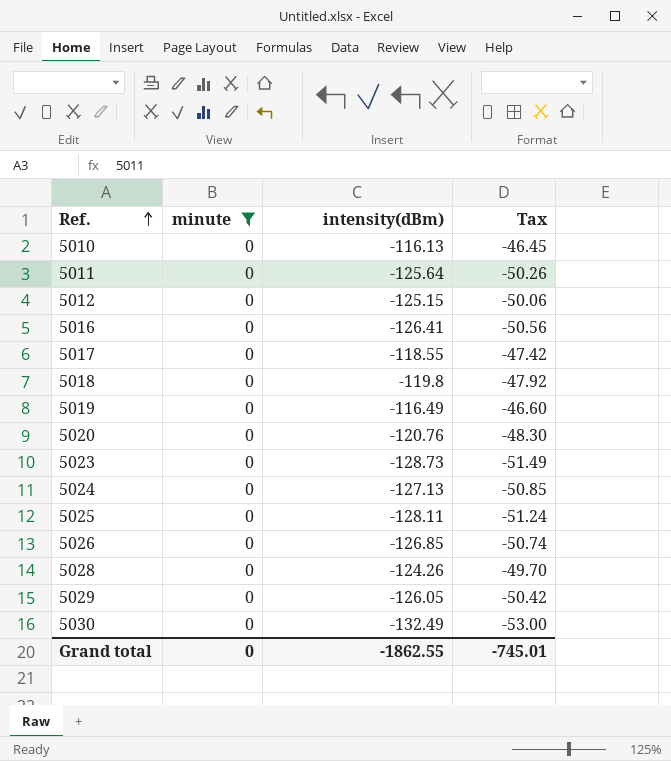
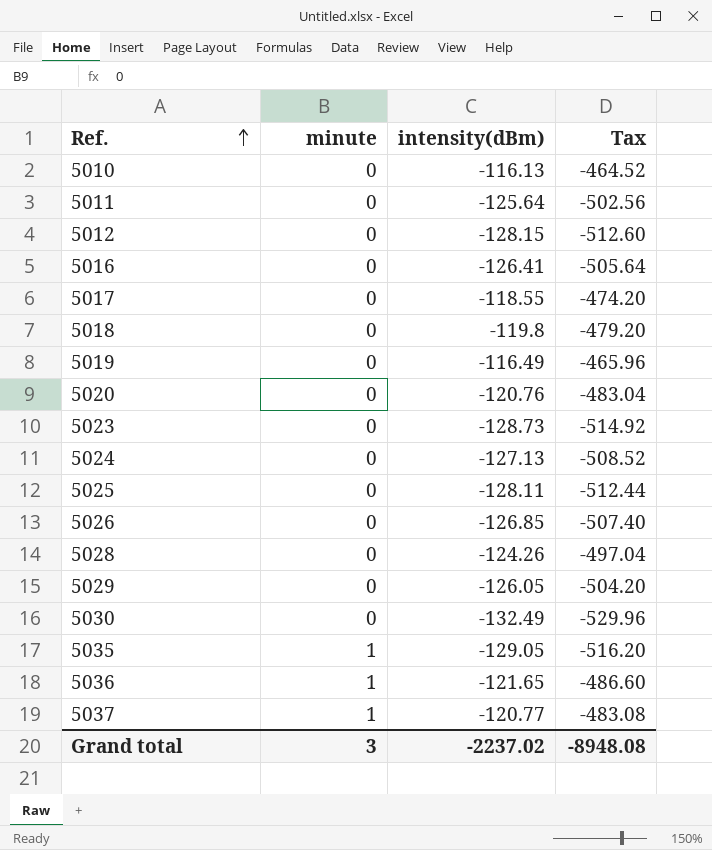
filter: minute = 0 -> none
column Tax | formula: [intensity(dBm)] * 0.4 -> [intensity(dBm)] * 4
5012 | intensity(dBm): -125.15 -> -128.15
Grand total | minute: 0 -> 3
Grand total | intensity(dBm): -1862.55 -> -2237.02
Grand total | Tax: -745.01 -> -8948.08

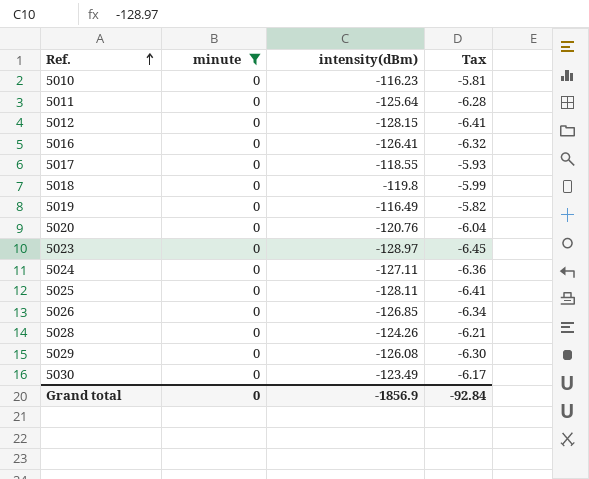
filter: none -> minute = 0
column Tax | formula: [intensity(dBm)] * 4 -> [intensity(dBm)] * 0.05
5010 | intensity(dBm): -116.13 -> -116.23
5023 | intensity(dBm): -128.73 -> -128.97
5024 | intensity(dBm): -127.13 -> -127.11
5029 | intensity(dBm): -126.05 -> -126.08
5030 | intensity(dBm): -132.49 -> -123.49
Grand total | minute: 3 -> 0
Grand total | intensity(dBm): -2237.02 -> -1856.9
Grand total | Tax: -8948.08 -> -92.84

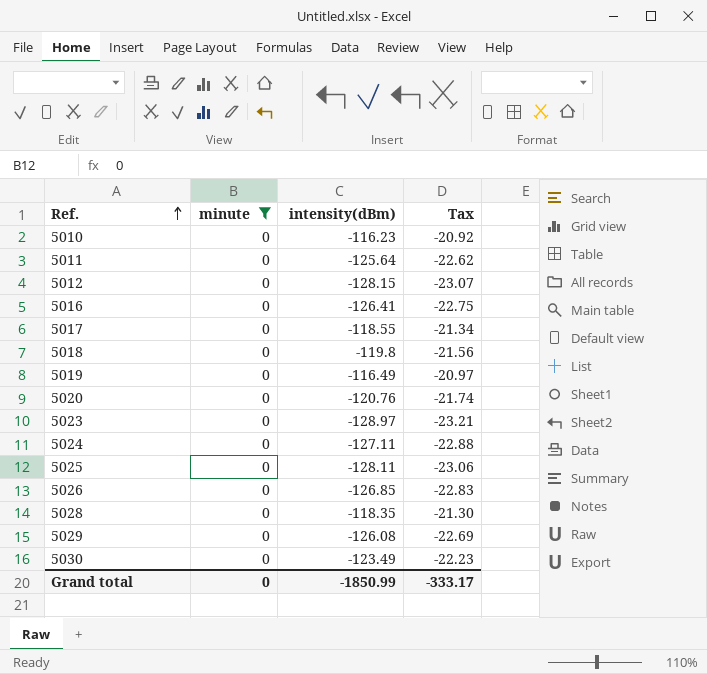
column Tax | formula: [intensity(dBm)] * 0.05 -> [intensity(dBm)] * 0.18
5028 | intensity(dBm): -124.26 -> -118.35
Grand total | intensity(dBm): -1856.9 -> -1850.99
Grand total | Tax: -92.84 -> -333.17

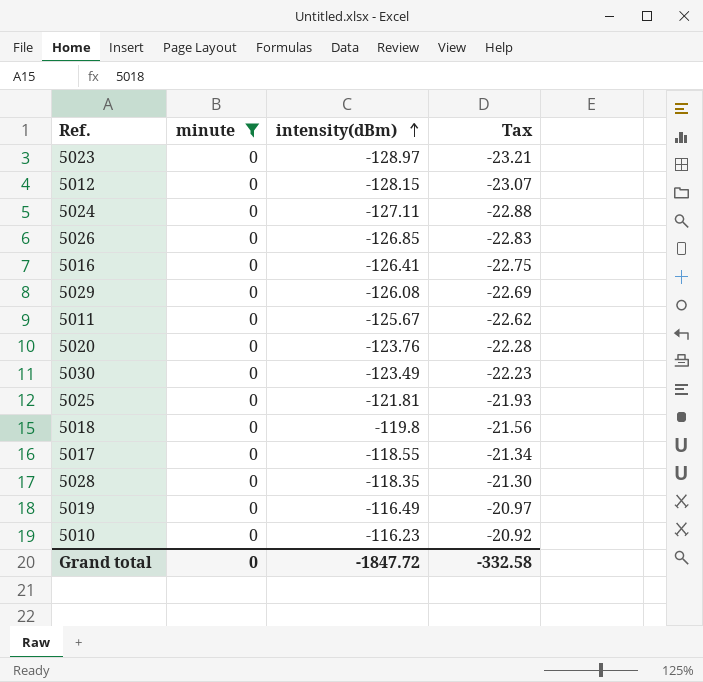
row order: Ref. ascending -> intensity(dBm) ascending
5011 | intensity(dBm): -125.64 -> -125.67
5020 | intensity(dBm): -120.76 -> -123.76
5020 | Tax: -21.74 -> -22.28
5025 | intensity(dBm): -128.11 -> -121.81
5025 | Tax: -23.06 -> -21.93
Grand total | intensity(dBm): -1850.99 -> -1847.72
Grand total | Tax: -333.17 -> -332.58

